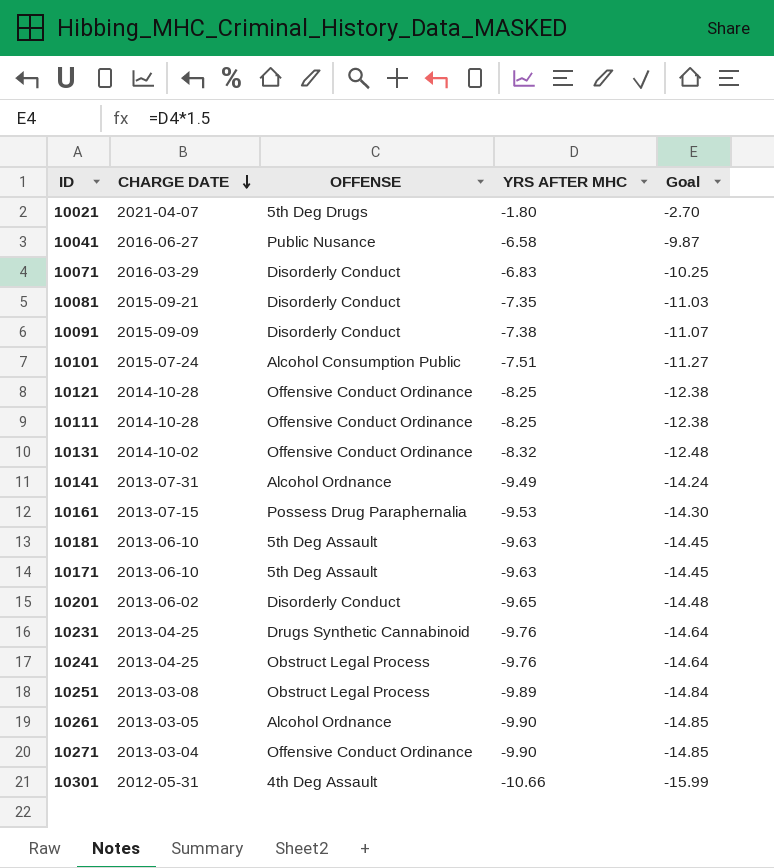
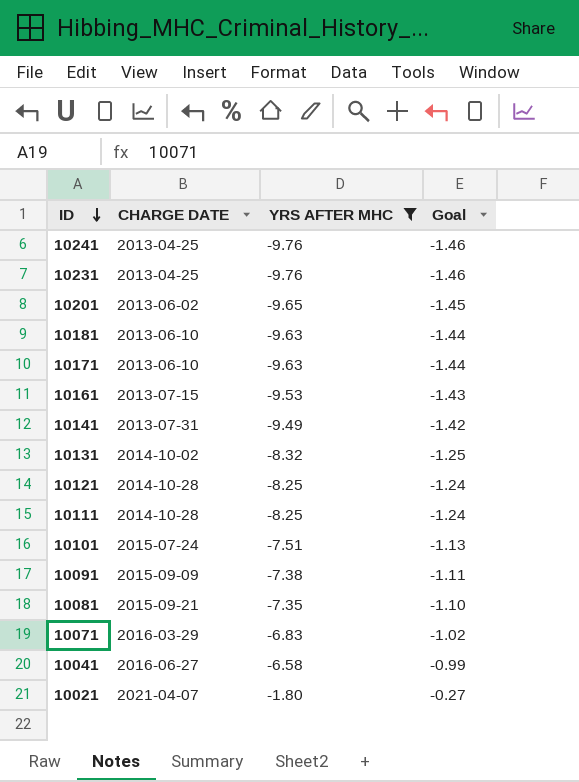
filter: none -> YRS AFTER MHC >= -9.76
row order: CHARGE DATE descending -> ID descending
column OFFENSE | position: 3 -> none
column Goal | formula: [YRS AFTER MHC] * 1.5 -> [YRS AFTER MHC] * 0.15

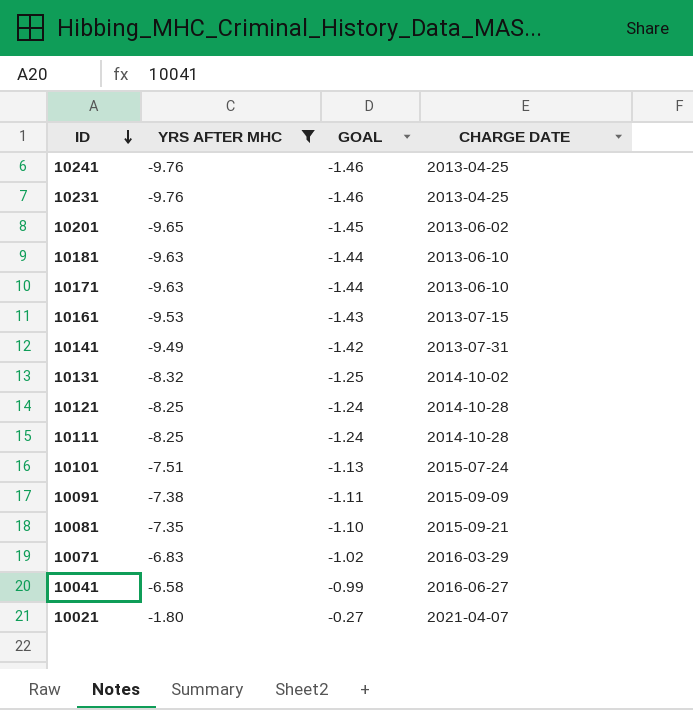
column name: Goal -> GOAL
column CHARGE DATE | position: 2 -> 4

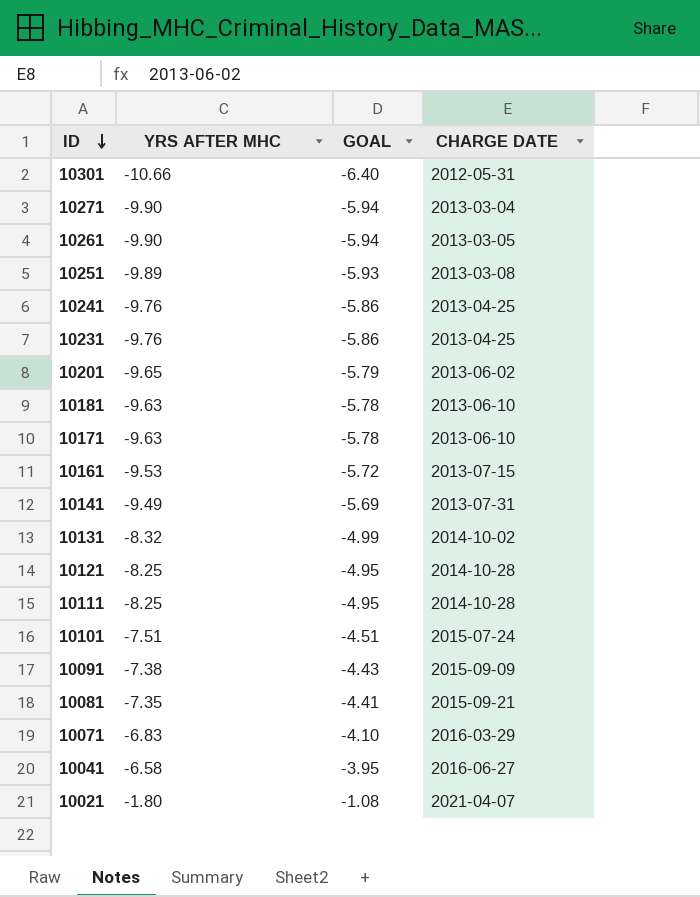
filter: YRS AFTER MHC >= -9.76 -> none
column GOAL | formula: [YRS AFTER MHC] * 0.15 -> [YRS AFTER MHC] * 0.6

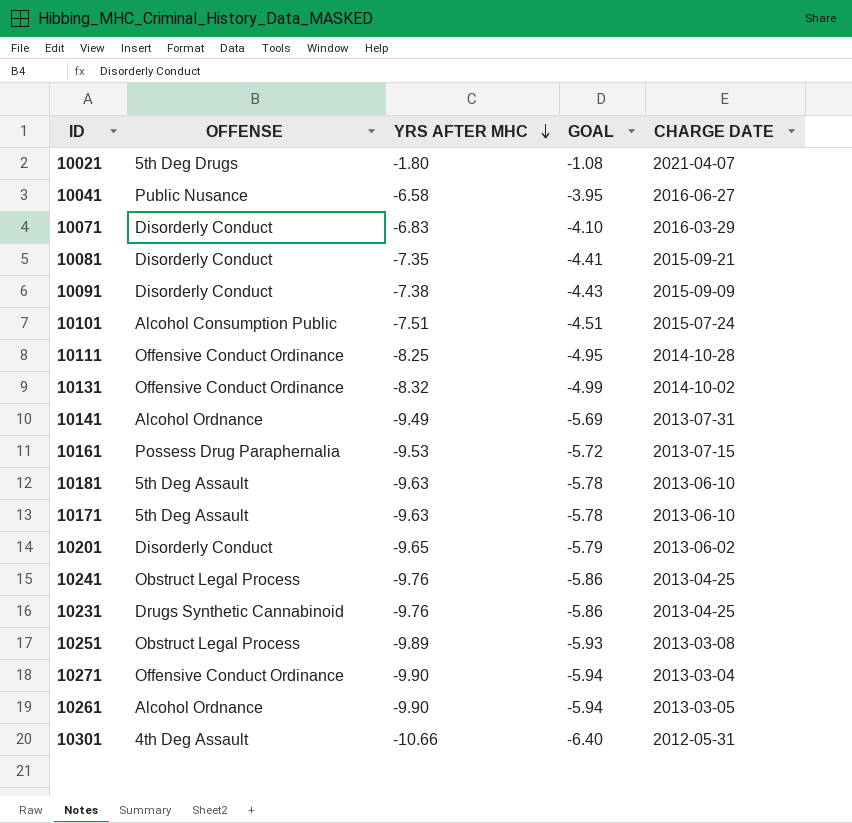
row order: ID descending -> YRS AFTER MHC descending
column OFFENSE | position: none -> 2
row 10121: -8.25 | -4.95 | 2014-10-28 -> none

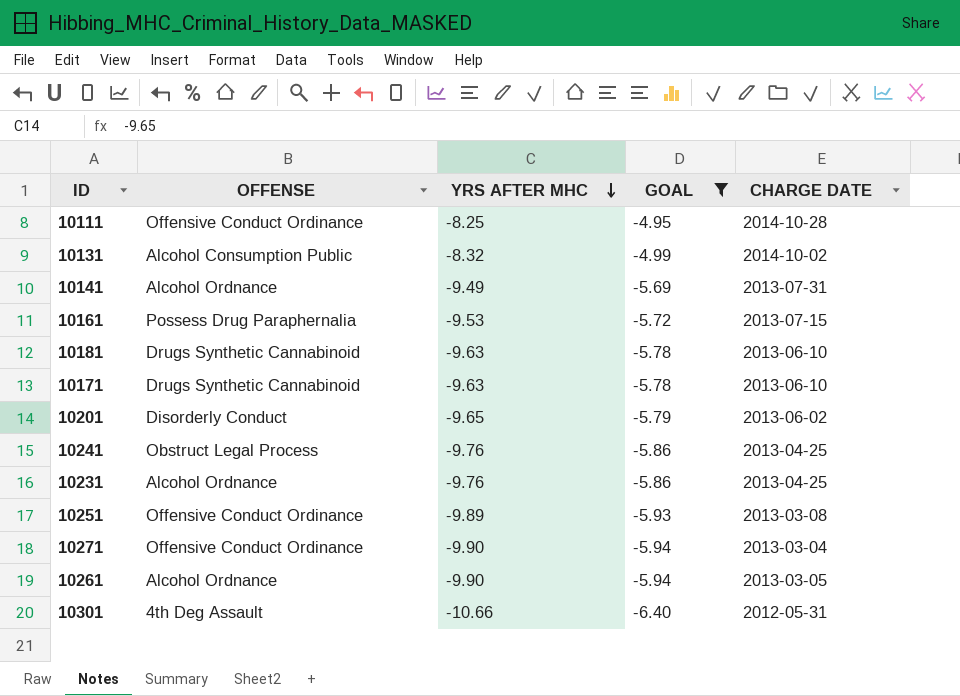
filter: none -> GOAL <= -4.95
10131 | OFFENSE: Offensive Conduct Ordinance -> Alcohol Consumption Public
10181 | OFFENSE: 5th Deg Assault -> Drugs Synthetic Cannabinoid
10171 | OFFENSE: 5th Deg Assault -> Drugs Synthetic Cannabinoid
10231 | OFFENSE: Drugs Synthetic Cannabinoid -> Alcohol Ordnance
10251 | OFFENSE: Obstruct Legal Process -> Offensive Conduct Ordinance

